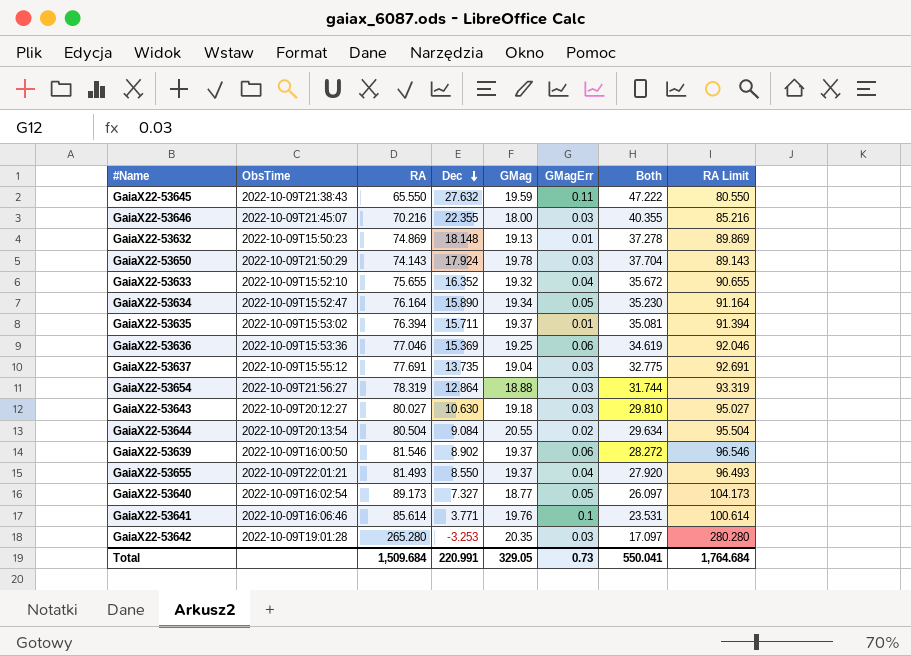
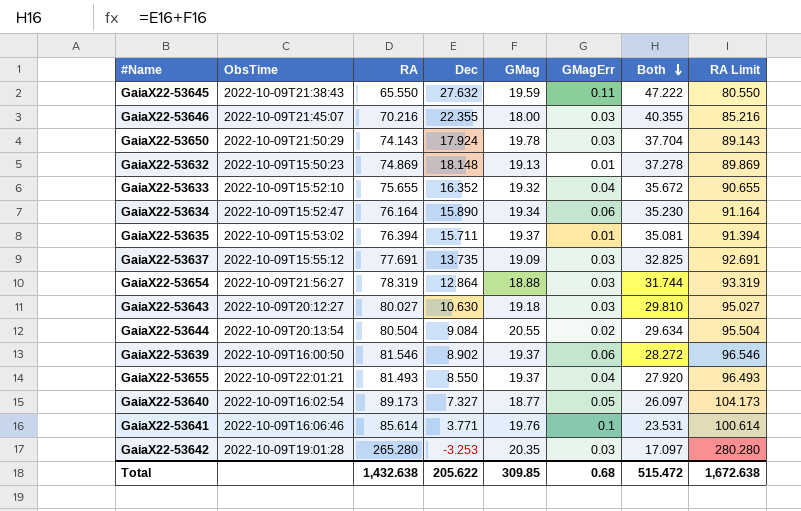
row order: Dec descending -> Both descending
row GaiaX22-53636: 2022-10-09T15:53:36 | 77.046 | 15.369 | 19.25 | 0.06 | 34.619 | 92.046 -> none
GaiaX22-53634 | GMagErr: 0.05 -> 0.06
GaiaX22-53637 | GMag: 19.04 -> 19.09
GaiaX22-53637 | Both: 32.775 -> 32.825
Total | RA: 1,509.684 -> 1,432.638
Total | Dec: 220.991 -> 205.622
Total | GMag: 329.05 -> 309.85
Total | GMagErr: 0.73 -> 0.68
Total | Both: 550.041 -> 515.472
Total | RA Limit: 1,764.684 -> 1,672.638

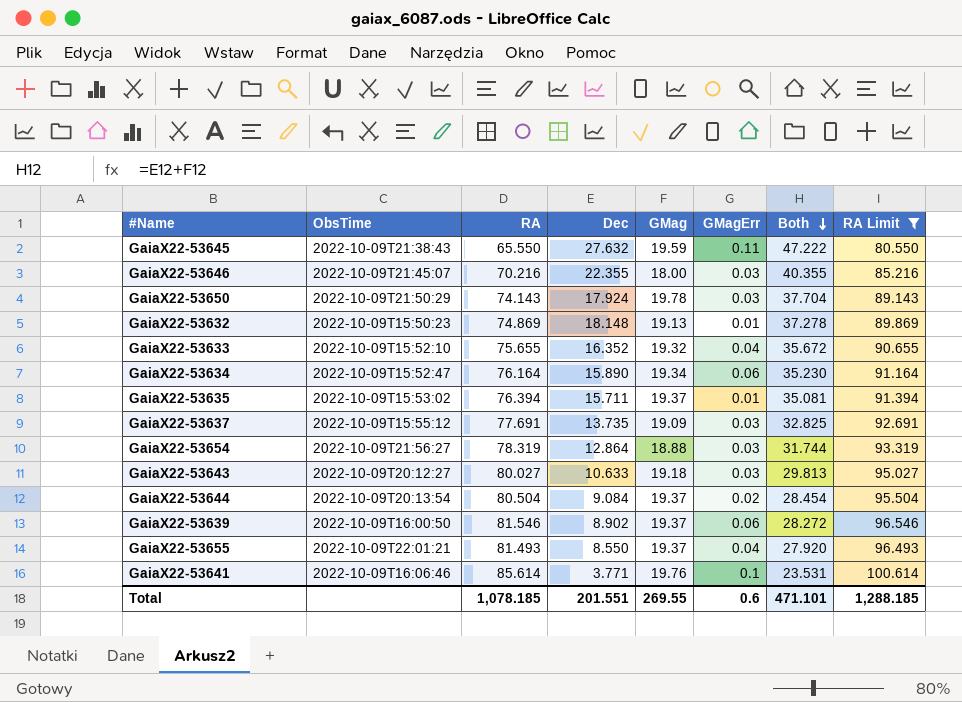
filter: none -> RA Limit <= 100.614
GaiaX22-53643 | Dec: 10.630 -> 10.633
GaiaX22-53643 | Both: 29.810 -> 29.813
GaiaX22-53644 | GMag: 20.55 -> 19.37
GaiaX22-53644 | Both: 29.634 -> 28.454
Total | RA: 1,432.638 -> 1,078.185
Total | Dec: 205.622 -> 201.551
Total | GMag: 309.85 -> 269.55
Total | GMagErr: 0.68 -> 0.6
Total | Both: 515.472 -> 471.101
Total | RA Limit: 1,672.638 -> 1,288.185

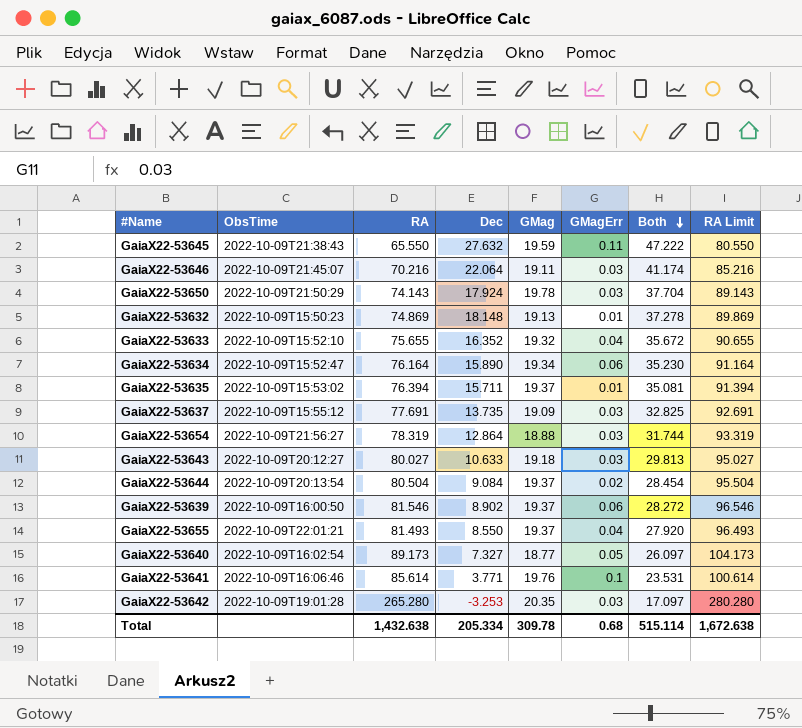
filter: RA Limit <= 100.614 -> none
GaiaX22-53646 | Dec: 22.355 -> 22.064
GaiaX22-53646 | GMag: 18.00 -> 19.11
GaiaX22-53646 | Both: 40.355 -> 41.174
Total | RA: 1,078.185 -> 1,432.638
Total | Dec: 201.551 -> 205.334
Total | GMag: 269.55 -> 309.78
Total | GMagErr: 0.6 -> 0.68
Total | Both: 471.101 -> 515.114
Total | RA Limit: 1,288.185 -> 1,672.638

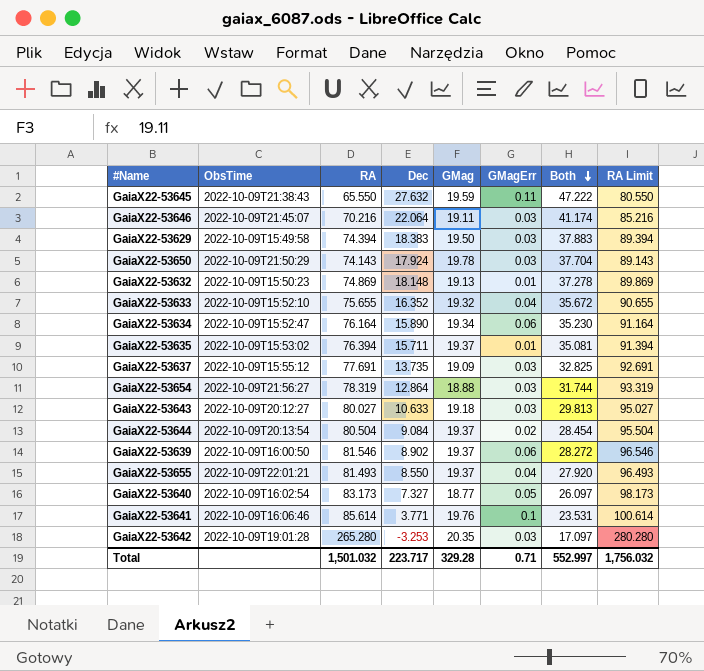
row GaiaX22-53629: none -> 2022-10-09T15:49:58 | 74.394 | 18.383 | 19.50 | 0.03 | 37.883 | 89.394
GaiaX22-53640 | RA: 89.173 -> 83.173
GaiaX22-53640 | RA Limit: 104.173 -> 98.173
Total | RA: 1,432.638 -> 1,501.032
Total | Dec: 205.334 -> 223.717
Total | GMag: 309.78 -> 329.28
Total | GMagErr: 0.68 -> 0.71
Total | Both: 515.114 -> 552.997
Total | RA Limit: 1,672.638 -> 1,756.032

